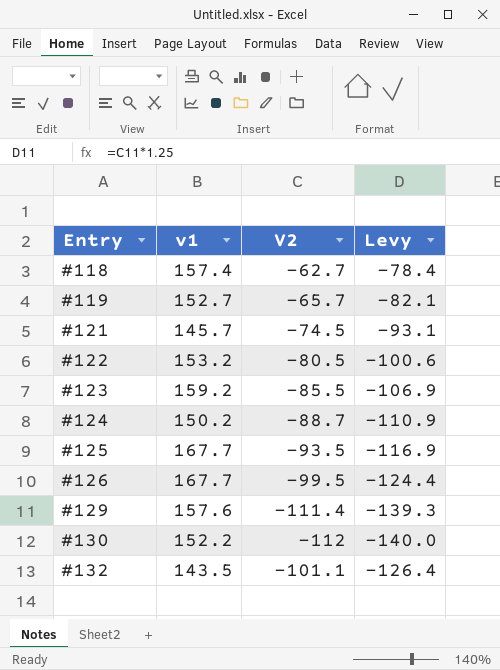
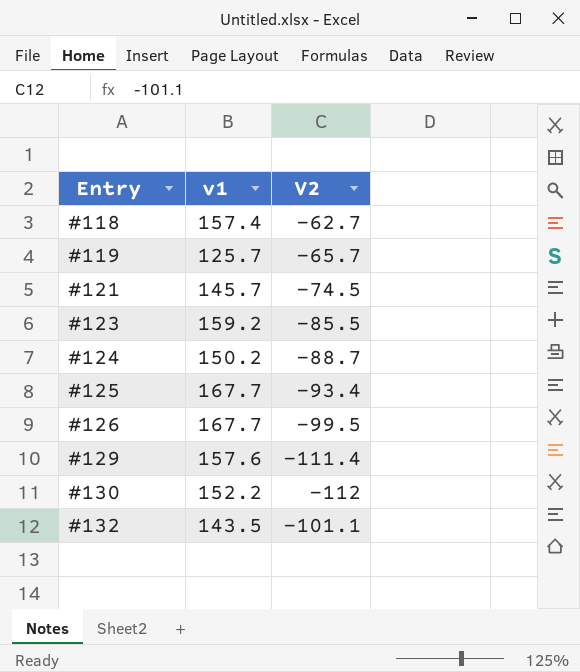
column Levy | formula: [V2] * 1.25 -> none
row #122: 153.2 | -80.5 | -100.6 -> none
#119 | v1: 152.7 -> 125.7
#125 | V2: -93.5 -> -93.4

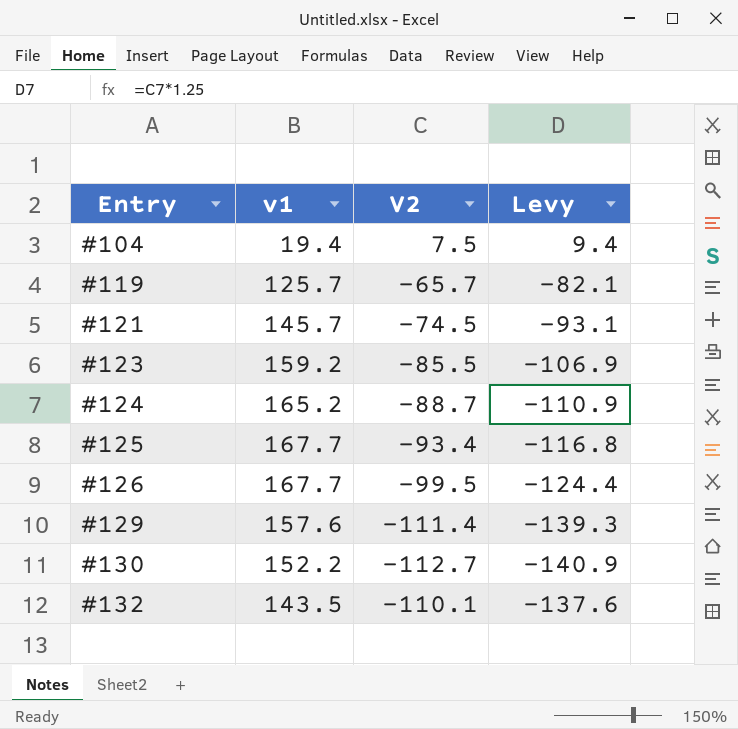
column Levy | formula: none -> [V2] * 1.25
row #118: 157.4 | -62.7 -> none
row #104: none -> 19.4 | 7.5 | 9.4
#124 | v1: 150.2 -> 165.2
#130 | V2: -112 -> -112.7
#132 | V2: -101.1 -> -110.1

